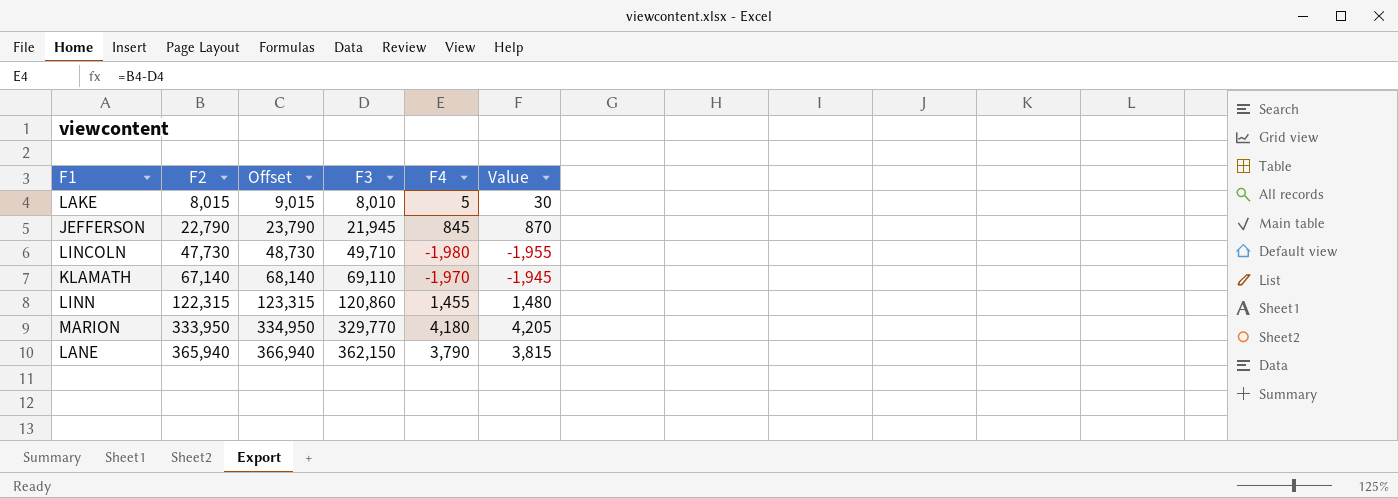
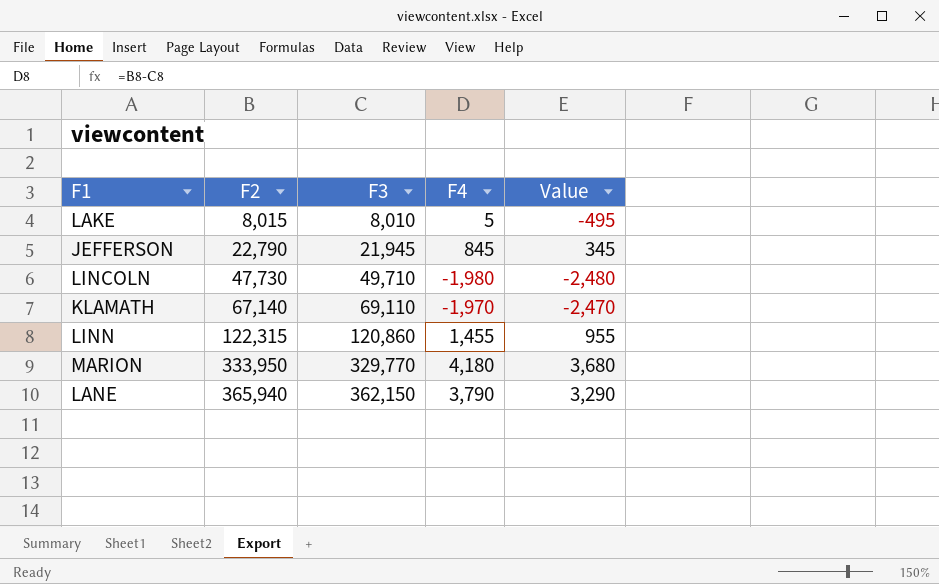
column Offset | formula: [F2] + 1000 -> none
column Value | formula: [F4] + 25 -> [F4] - 500

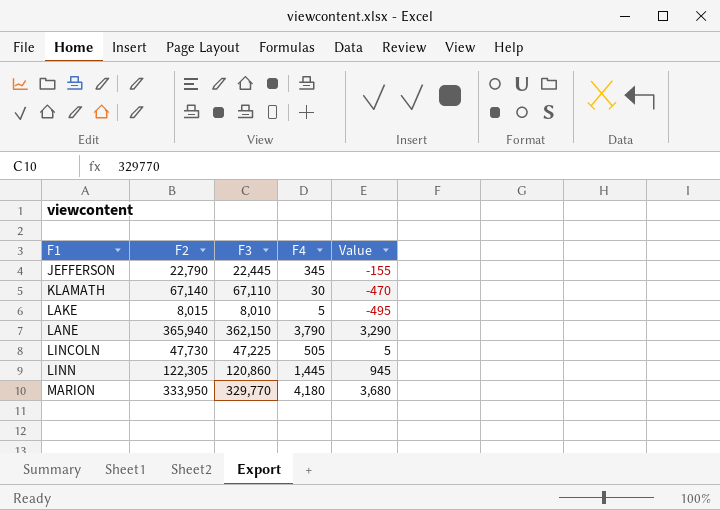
row order: F2 ascending -> F1 ascending
JEFFERSON | F3: 21,945 -> 22,445
JEFFERSON | F4: 845 -> 345
JEFFERSON | Value: 345 -> -155
KLAMATH | F3: 69,110 -> 67,110
KLAMATH | F4: -1,970 -> 30
KLAMATH | Value: -2,470 -> -470
LINCOLN | F3: 49,710 -> 47,225
LINCOLN | F4: -1,980 -> 505
LINCOLN | Value: -2,480 -> 5
LINN | F2: 122,315 -> 122,305
LINN | F4: 1,455 -> 1,445
LINN | Value: 955 -> 945

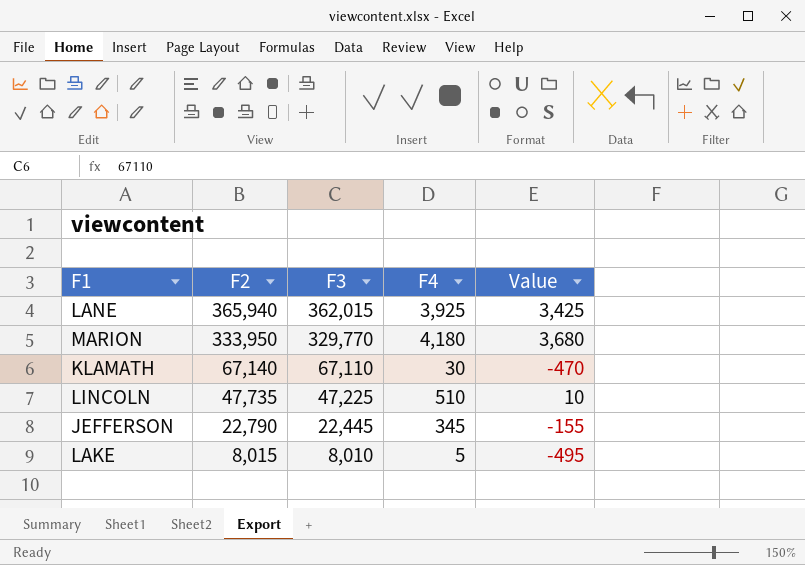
row order: F1 ascending -> F2 descending
row LINN: 122,305 | 120,860 | 1,445 | 945 -> none
LANE | F3: 362,150 -> 362,015
LANE | F4: 3,790 -> 3,925
LANE | Value: 3,290 -> 3,425
LINCOLN | F2: 47,730 -> 47,735
LINCOLN | F4: 505 -> 510
LINCOLN | Value: 5 -> 10

